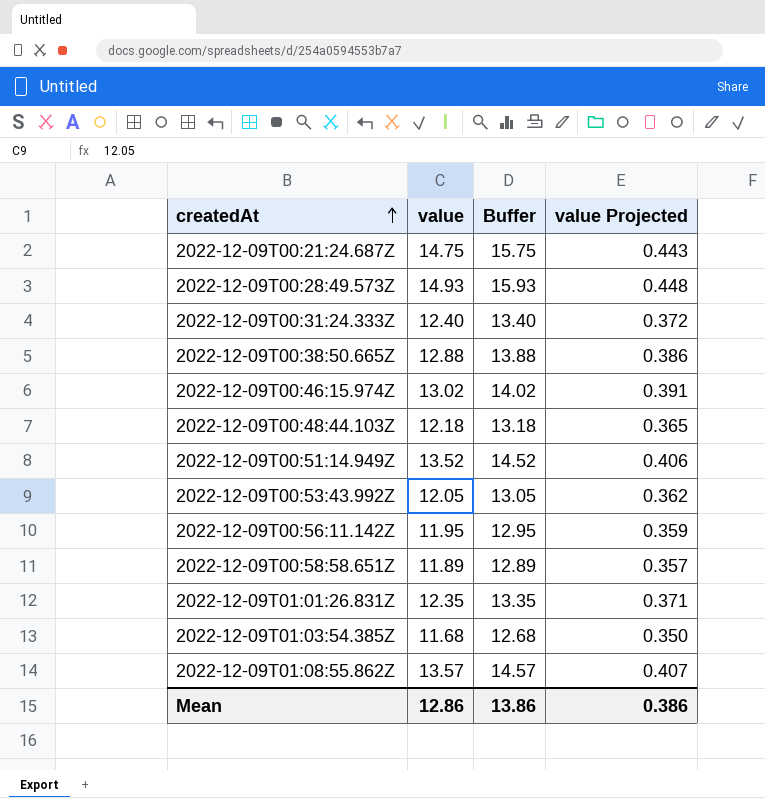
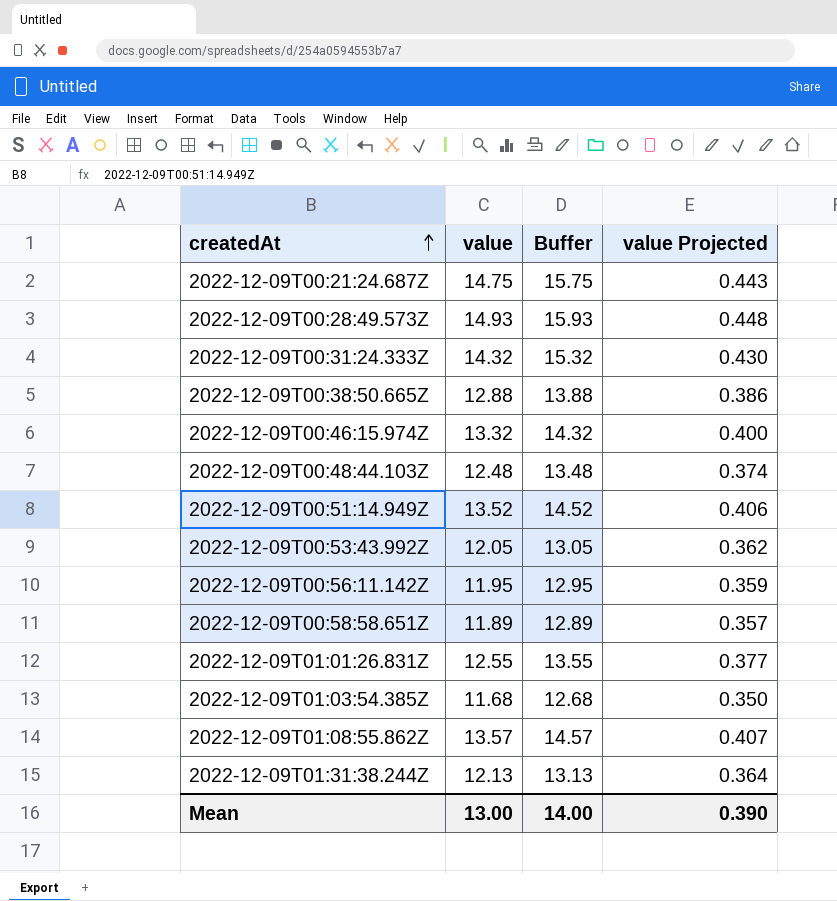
2022-12-09T00:31:24.333Z | value: 12.40 -> 14.32
2022-12-09T00:31:24.333Z | Buffer: 13.40 -> 15.32
2022-12-09T00:31:24.333Z | value Projected: 0.372 -> 0.430
2022-12-09T00:46:15.974Z | value: 13.02 -> 13.32
2022-12-09T00:46:15.974Z | Buffer: 14.02 -> 14.32
2022-12-09T00:46:15.974Z | value Projected: 0.391 -> 0.400
2022-12-09T00:48:44.103Z | value: 12.18 -> 12.48
2022-12-09T00:48:44.103Z | Buffer: 13.18 -> 13.48
2022-12-09T00:48:44.103Z | value Projected: 0.365 -> 0.374
2022-12-09T01:01:26.831Z | value: 12.35 -> 12.55
2022-12-09T01:01:26.831Z | Buffer: 13.35 -> 13.55
2022-12-09T01:01:26.831Z | value Projected: 0.371 -> 0.377
row 2022-12-09T01:31:38.244Z: none -> 12.13 | 13.13 | 0.364
Mean | value: 12.86 -> 13.00
Mean | Buffer: 13.86 -> 14.00
Mean | value Projected: 0.386 -> 0.390

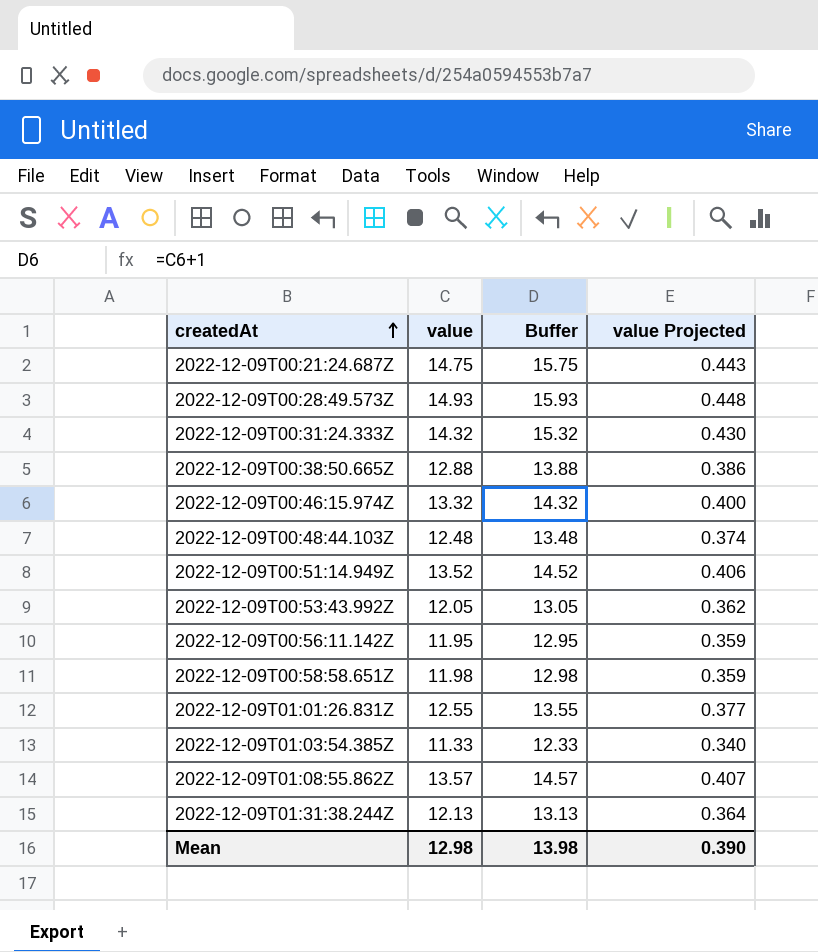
2022-12-09T00:58:58.651Z | value: 11.89 -> 11.98
2022-12-09T00:58:58.651Z | Buffer: 12.89 -> 12.98
2022-12-09T00:58:58.651Z | value Projected: 0.357 -> 0.359
2022-12-09T01:03:54.385Z | value: 11.68 -> 11.33
2022-12-09T01:03:54.385Z | Buffer: 12.68 -> 12.33
2022-12-09T01:03:54.385Z | value Projected: 0.350 -> 0.340
Mean | value: 13.00 -> 12.98
Mean | Buffer: 14.00 -> 13.98

